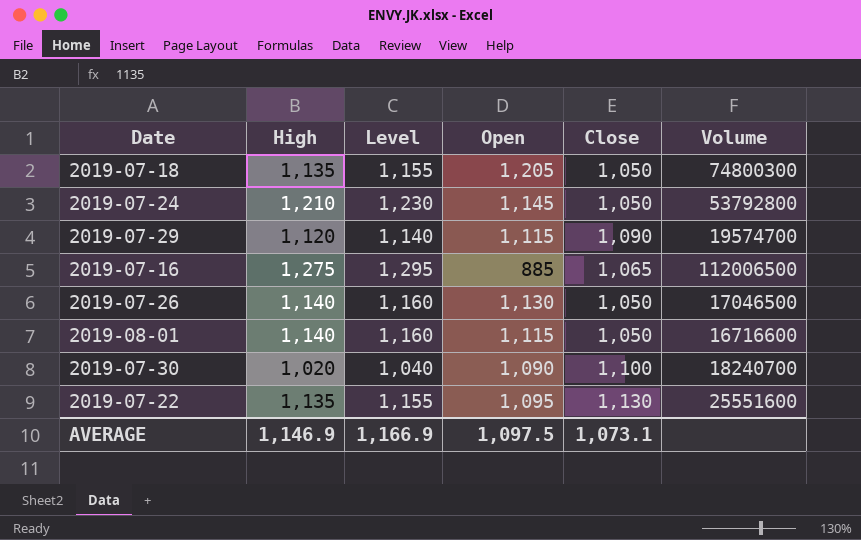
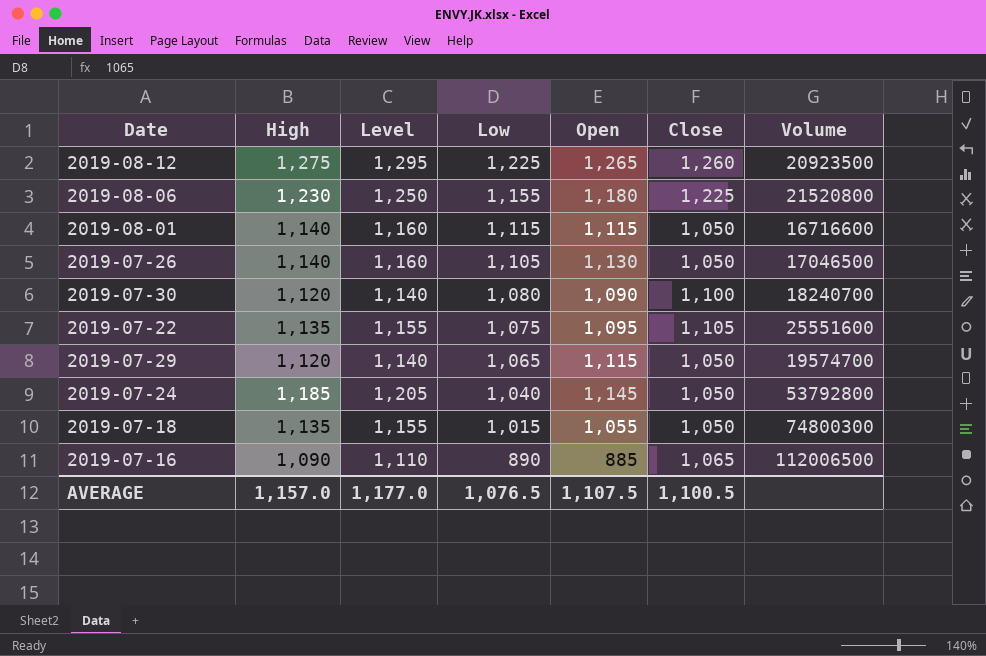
row order: none -> Low descending
column Low | position: none -> 4
row 2019-08-12: none -> 1,275 | 1,295 | 1,225 | 1,265 | 1,260 | 20923500
row 2019-08-06: none -> 1,230 | 1,250 | 1,155 | 1,180 | 1,225 | 21520800
2019-07-30 | High: 1,020 -> 1,120
2019-07-30 | Level: 1,040 -> 1,140
2019-07-22 | Close: 1,130 -> 1,105
2019-07-29 | Close: 1,090 -> 1,050
2019-07-24 | High: 1,210 -> 1,185
2019-07-24 | Level: 1,230 -> 1,205
2019-07-18 | Open: 1,205 -> 1,055
2019-07-16 | High: 1,275 -> 1,090
2019-07-16 | Level: 1,295 -> 1,110
AVERAGE | High: 1,146.9 -> 1,157.0
AVERAGE | Level: 1,166.9 -> 1,177.0
AVERAGE | Open: 1,097.5 -> 1,107.5
AVERAGE | Close: 1,073.1 -> 1,100.5

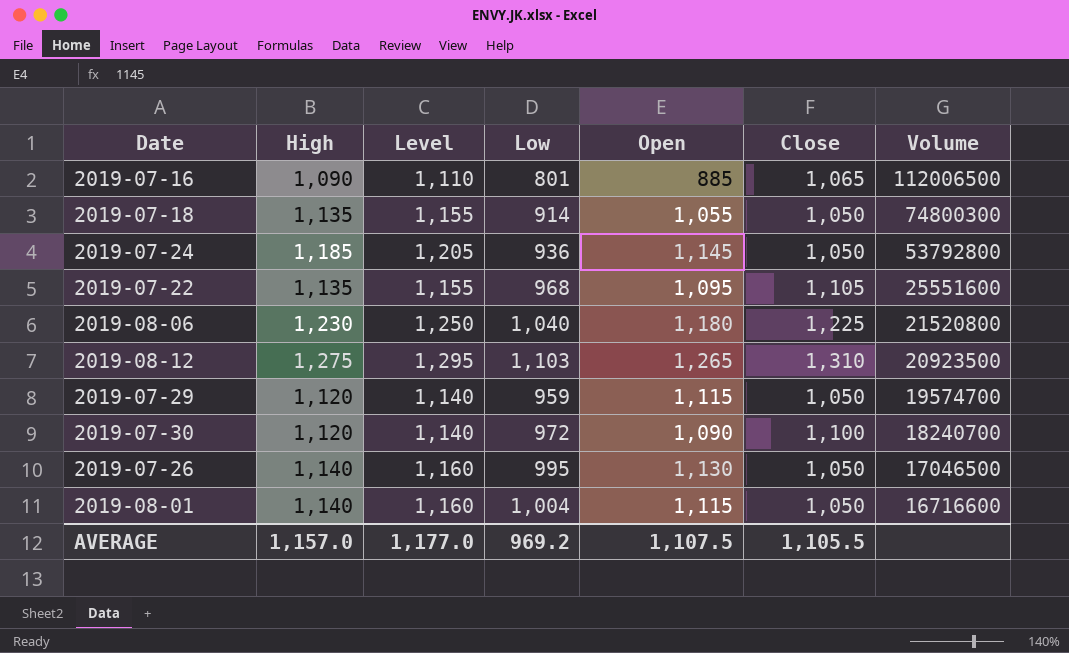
row order: Low descending -> Volume descending
2019-07-16 | Low: 890 -> 801
2019-07-18 | Low: 1,015 -> 914
2019-07-24 | Low: 1,040 -> 936
2019-07-22 | Low: 1,075 -> 968
2019-08-06 | Low: 1,155 -> 1,040
2019-08-12 | Low: 1,225 -> 1,103
2019-08-12 | Close: 1,260 -> 1,310
2019-07-29 | Low: 1,065 -> 959
2019-07-30 | Low: 1,080 -> 972
2019-07-26 | Low: 1,105 -> 995
2019-08-01 | Low: 1,115 -> 1,004
AVERAGE | Low: 1,076.5 -> 969.2
AVERAGE | Close: 1,100.5 -> 1,105.5

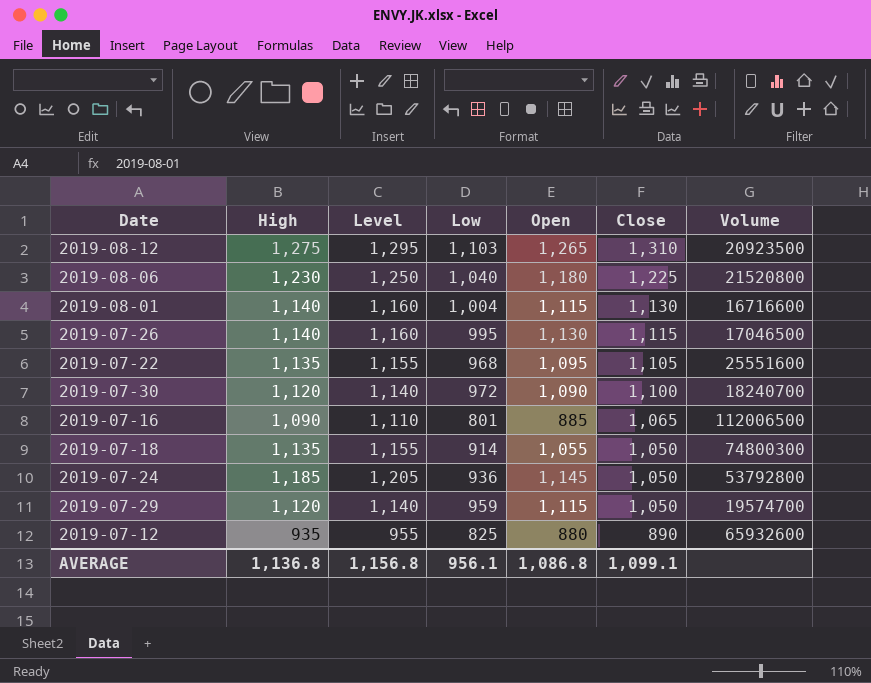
row order: Volume descending -> Close descending
2019-08-01 | Close: 1,050 -> 1,130
2019-07-26 | Close: 1,050 -> 1,115
row 2019-07-12: none -> 935 | 955 | 825 | 880 | 890 | 65932600
AVERAGE | High: 1,157.0 -> 1,136.8
AVERAGE | Level: 1,177.0 -> 1,156.8
AVERAGE | Low: 969.2 -> 956.1
AVERAGE | Open: 1,107.5 -> 1,086.8
AVERAGE | Close: 1,105.5 -> 1,099.1

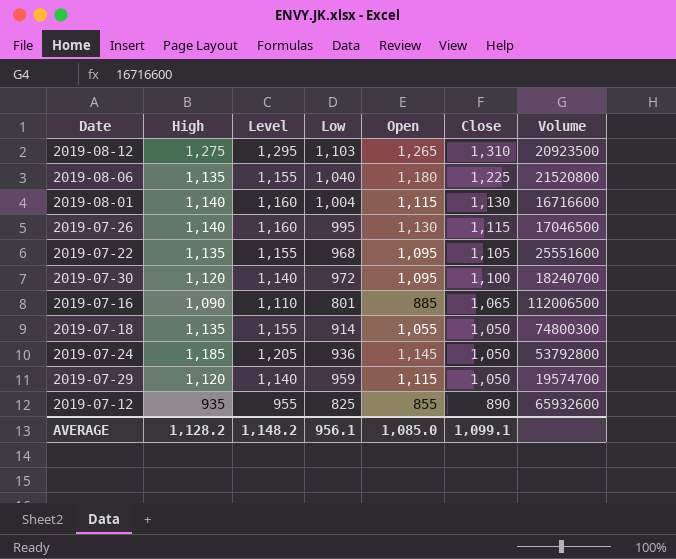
2019-08-06 | High: 1,230 -> 1,135
2019-08-06 | Level: 1,250 -> 1,155
2019-07-30 | Open: 1,090 -> 1,095
2019-07-12 | Open: 880 -> 855
AVERAGE | High: 1,136.8 -> 1,128.2
AVERAGE | Level: 1,156.8 -> 1,148.2
AVERAGE | Open: 1,086.8 -> 1,085.0

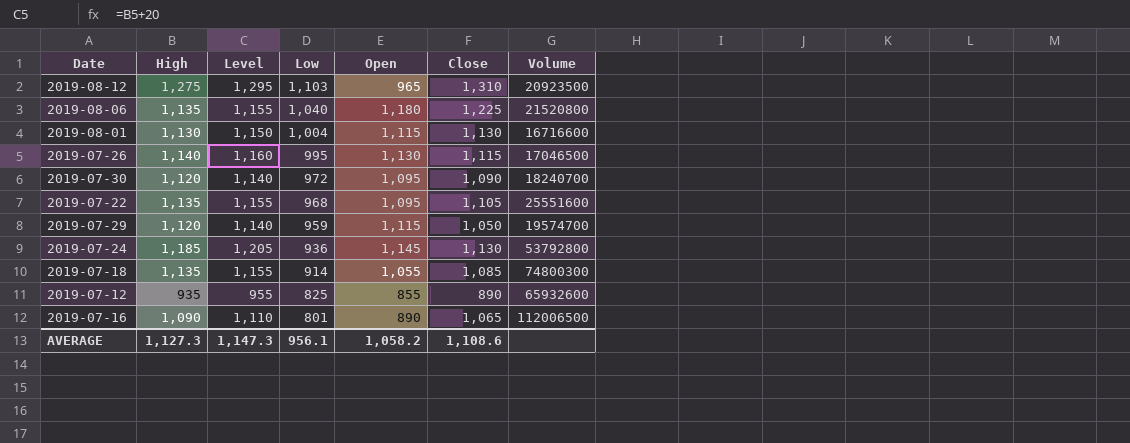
row order: Close descending -> Low descending
2019-08-12 | Open: 1,265 -> 965
2019-08-01 | High: 1,140 -> 1,130
2019-08-01 | Level: 1,160 -> 1,150
2019-07-30 | Close: 1,100 -> 1,090
2019-07-24 | Close: 1,050 -> 1,130
2019-07-18 | Close: 1,050 -> 1,085
2019-07-16 | Open: 885 -> 890
AVERAGE | High: 1,128.2 -> 1,127.3
AVERAGE | Level: 1,148.2 -> 1,147.3
AVERAGE | Open: 1,085.0 -> 1,058.2
AVERAGE | Close: 1,099.1 -> 1,108.6

